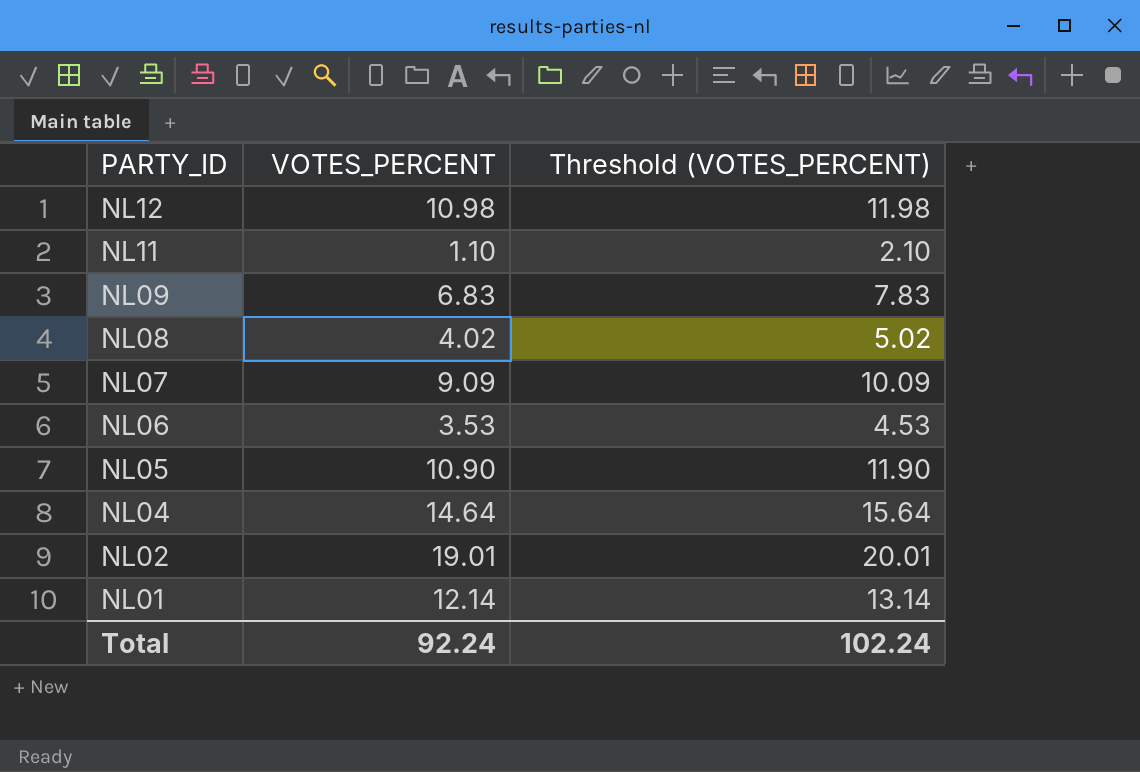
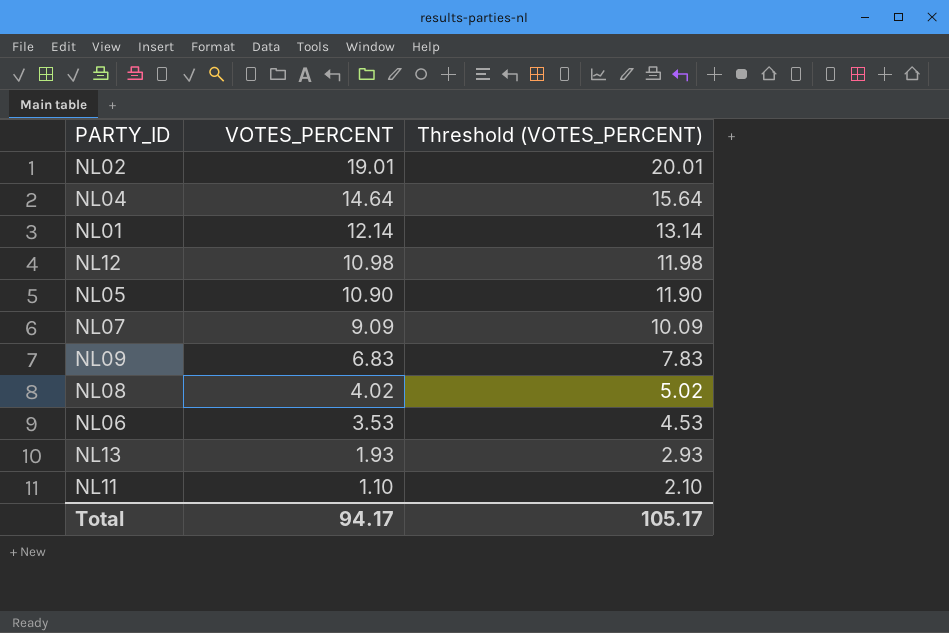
row order: PARTY_ID descending -> VOTES_PERCENT descending
row NL13: none -> 1.93 | 2.93
Total | VOTES_PERCENT: 92.24 -> 94.17
Total | Threshold (VOTES_PERCENT): 102.24 -> 105.17

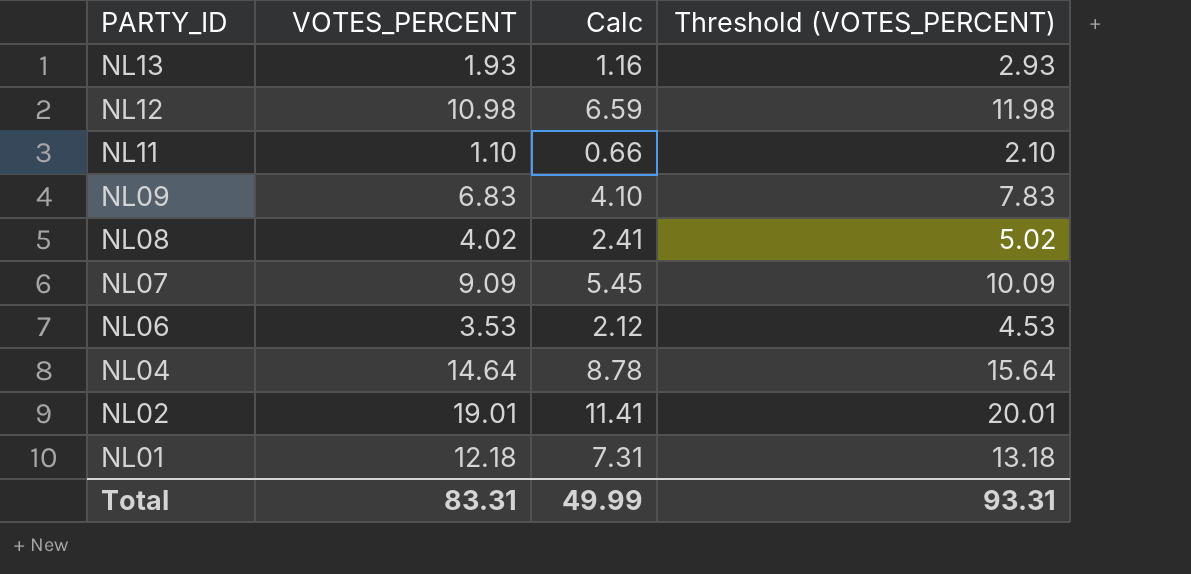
row order: VOTES_PERCENT descending -> PARTY_ID descending
column Calc | formula: none -> [VOTES_PERCENT] * 0.6
row NL05: 10.90 | 11.90 -> none
NL01 | VOTES_PERCENT: 12.14 -> 12.18
NL01 | Threshold (VOTES_PERCENT): 13.14 -> 13.18
Total | VOTES_PERCENT: 94.17 -> 83.31
Total | Threshold (VOTES_PERCENT): 105.17 -> 93.31

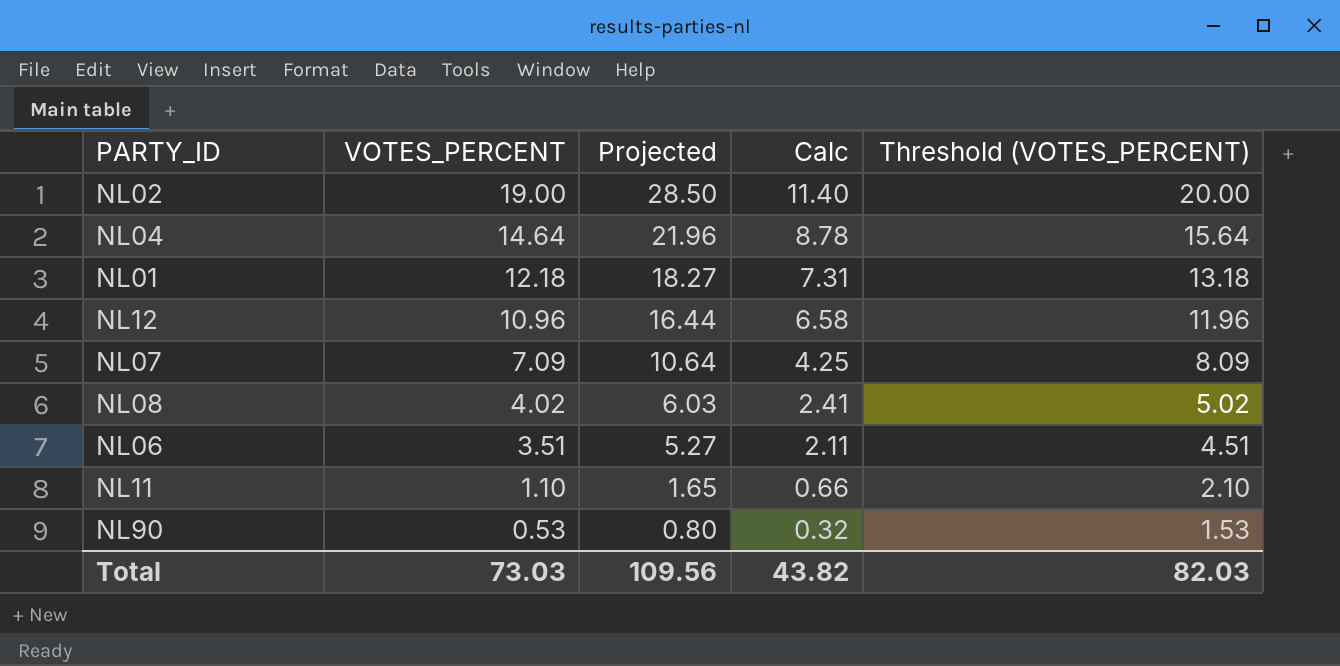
row order: PARTY_ID descending -> VOTES_PERCENT descending
column Projected | formula: none -> [VOTES_PERCENT] * 1.5
row NL13: 1.93 | 1.16 | 2.93 -> none
row NL09: 6.83 | 4.10 | 7.83 -> none
NL02 | VOTES_PERCENT: 19.01 -> 19.00
NL02 | Calc: 11.41 -> 11.40
NL02 | Threshold (VOTES_PERCENT): 20.01 -> 20.00
NL12 | VOTES_PERCENT: 10.98 -> 10.96
NL12 | Calc: 6.59 -> 6.58
NL12 | Threshold (VOTES_PERCENT): 11.98 -> 11.96
NL07 | VOTES_PERCENT: 9.09 -> 7.09
NL07 | Calc: 5.45 -> 4.25
NL07 | Threshold (VOTES_PERCENT): 10.09 -> 8.09
NL06 | VOTES_PERCENT: 3.53 -> 3.51
NL06 | Calc: 2.12 -> 2.11
NL06 | Threshold (VOTES_PERCENT): 4.53 -> 4.51
row NL90: none -> 0.53 | 0.80 | 0.32 | 1.53
Total | VOTES_PERCENT: 83.31 -> 73.03
Total | Calc: 49.99 -> 43.82
Total | Threshold (VOTES_PERCENT): 93.31 -> 82.03

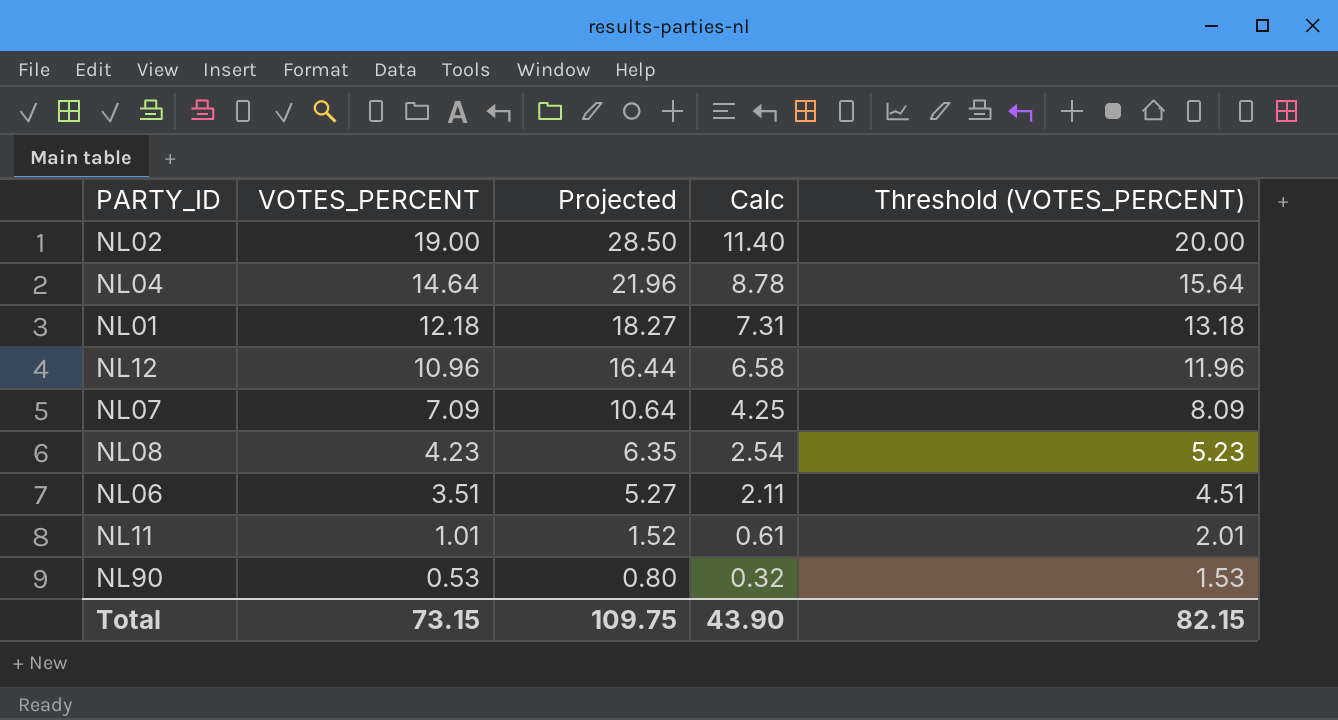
NL08 | VOTES_PERCENT: 4.02 -> 4.23
NL08 | Projected: 6.03 -> 6.35
NL08 | Calc: 2.41 -> 2.54
NL08 | Threshold (VOTES_PERCENT): 5.02 -> 5.23
NL11 | VOTES_PERCENT: 1.10 -> 1.01
NL11 | Projected: 1.65 -> 1.52
NL11 | Calc: 0.66 -> 0.61
NL11 | Threshold (VOTES_PERCENT): 2.10 -> 2.01
Total | VOTES_PERCENT: 73.03 -> 73.15
Total | Projected: 109.56 -> 109.75
Total | Calc: 43.82 -> 43.90
Total | Threshold (VOTES_PERCENT): 82.03 -> 82.15

